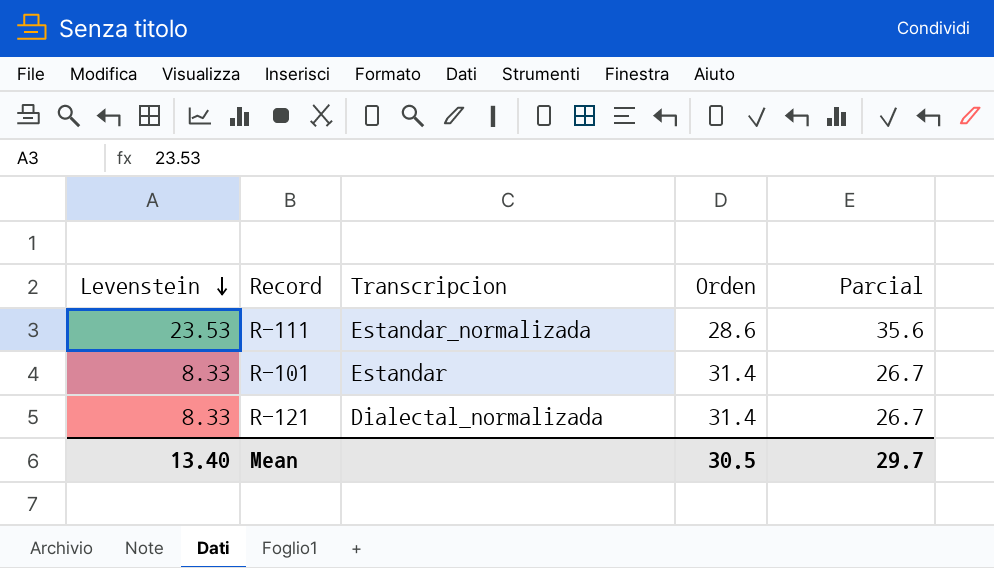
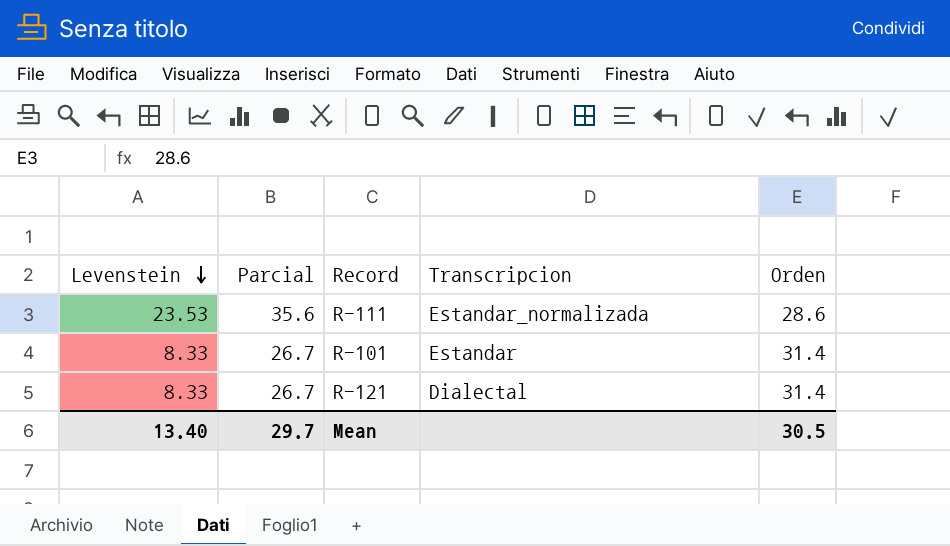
column Parcial | position: 5 -> 2
R-121 | Transcripcion: Dialectal_normalizada -> Dialectal

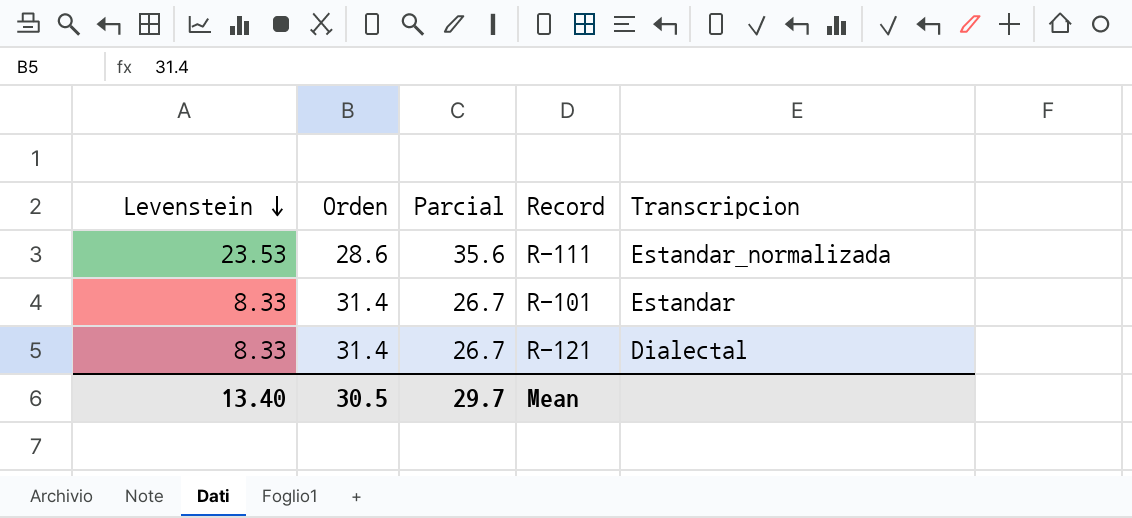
column Orden | position: 5 -> 2

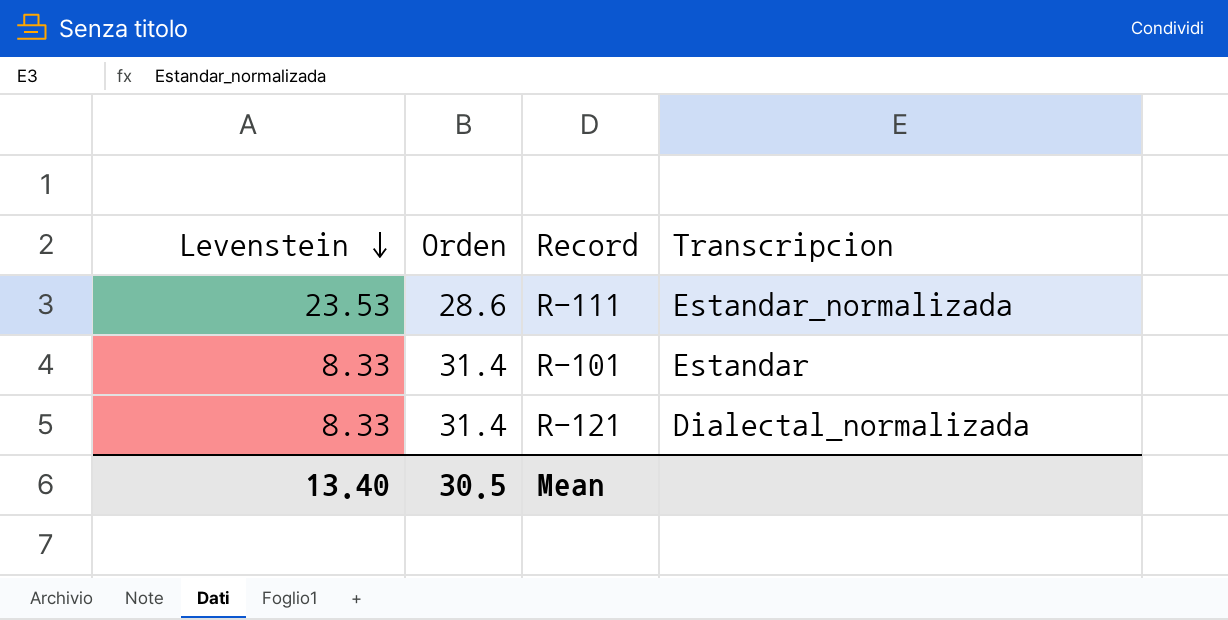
column Parcial | position: 3 -> none
R-121 | Transcripcion: Dialectal -> Dialectal_normalizada

